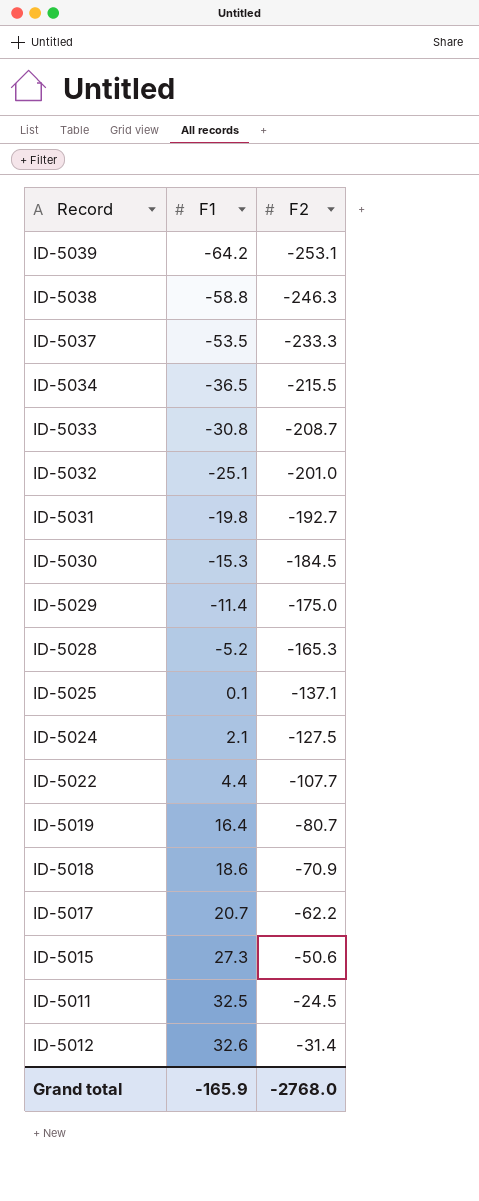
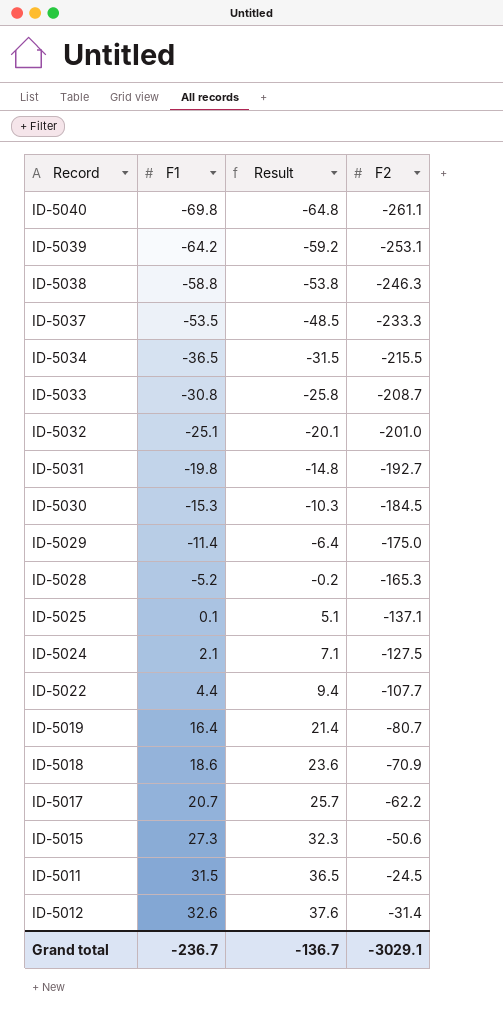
column Result | formula: none -> [F1] + 5
row ID-5040: none -> -69.8 | -64.8 | -261.1
ID-5011 | F1: 32.5 -> 31.5
Grand total | F1: -165.9 -> -236.7
Grand total | F2: -2768.0 -> -3029.1

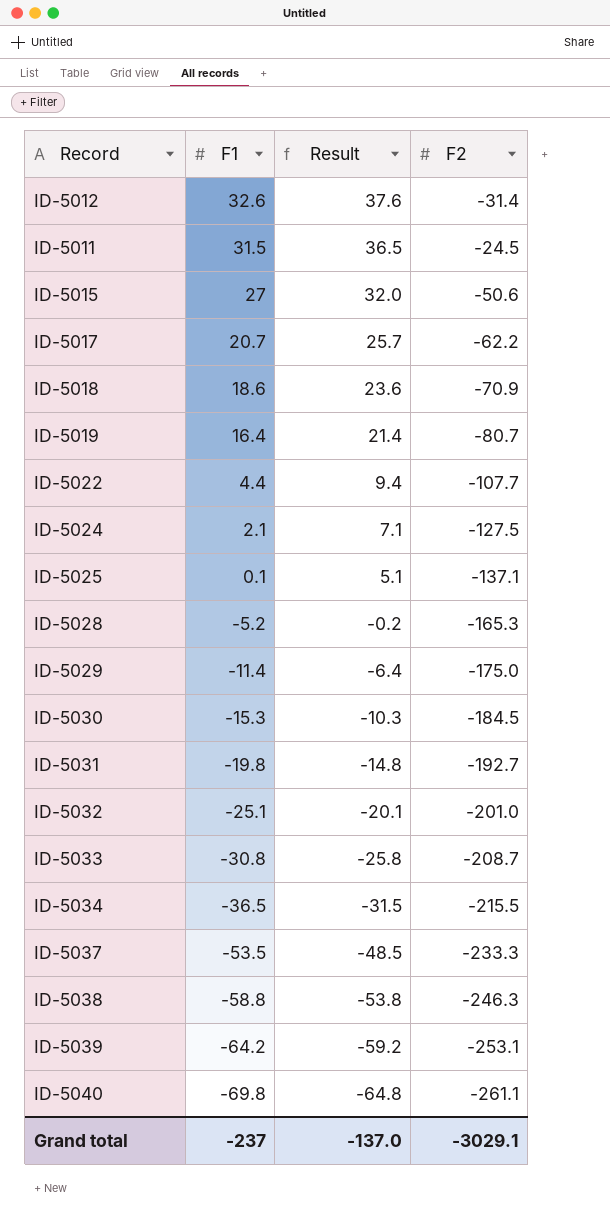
row order: F1 ascending -> F1 descending
ID-5015 | F1: 27.3 -> 27
ID-5015 | Result: 32.3 -> 32.0
Grand total | F1: -236.7 -> -237
Grand total | Result: -136.7 -> -137.0

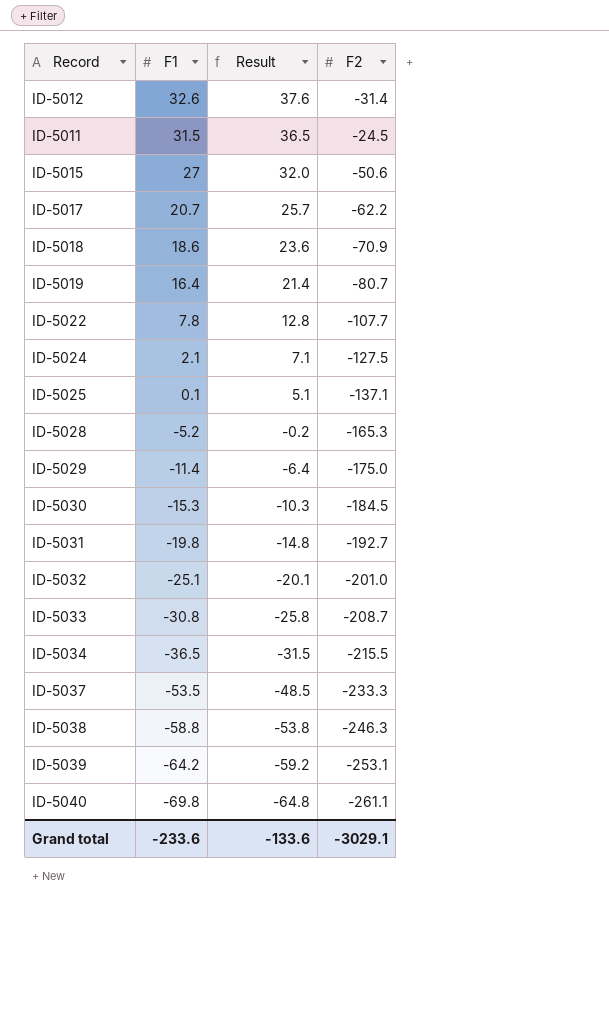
ID-5022 | F1: 4.4 -> 7.8
ID-5022 | Result: 9.4 -> 12.8
Grand total | F1: -237 -> -233.6
Grand total | Result: -137.0 -> -133.6

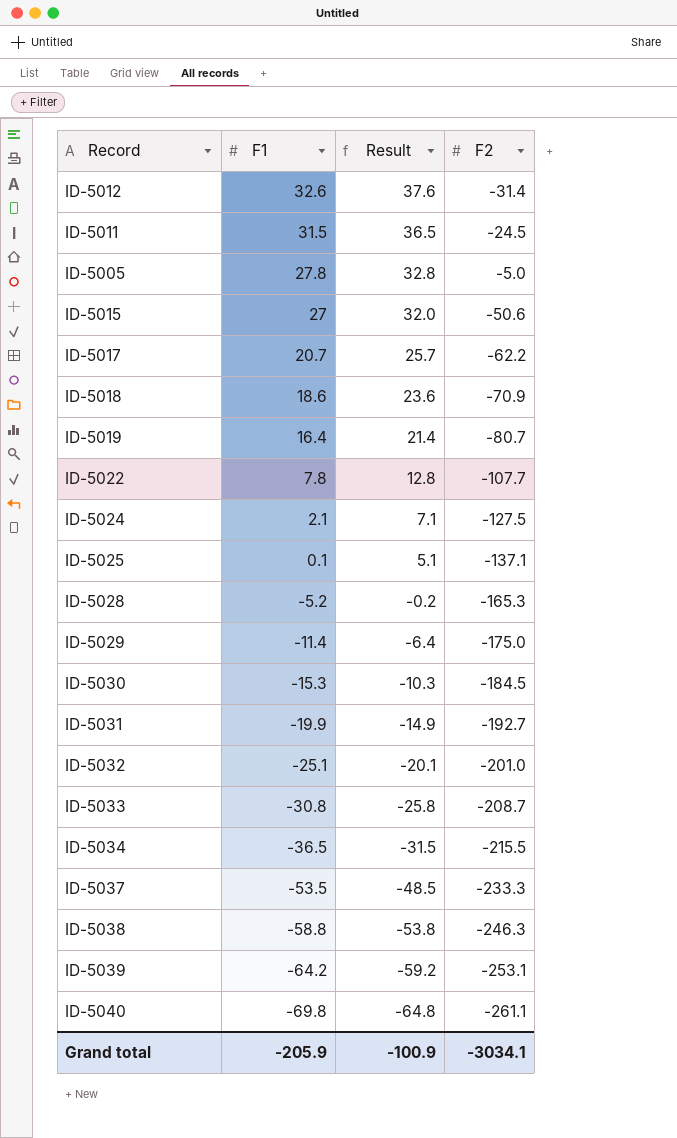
row ID-5005: none -> 27.8 | 32.8 | -5.0
ID-5031 | F1: -19.8 -> -19.9
ID-5031 | Result: -14.8 -> -14.9
Grand total | F1: -233.6 -> -205.9
Grand total | Result: -133.6 -> -100.9
Grand total | F2: -3029.1 -> -3034.1

